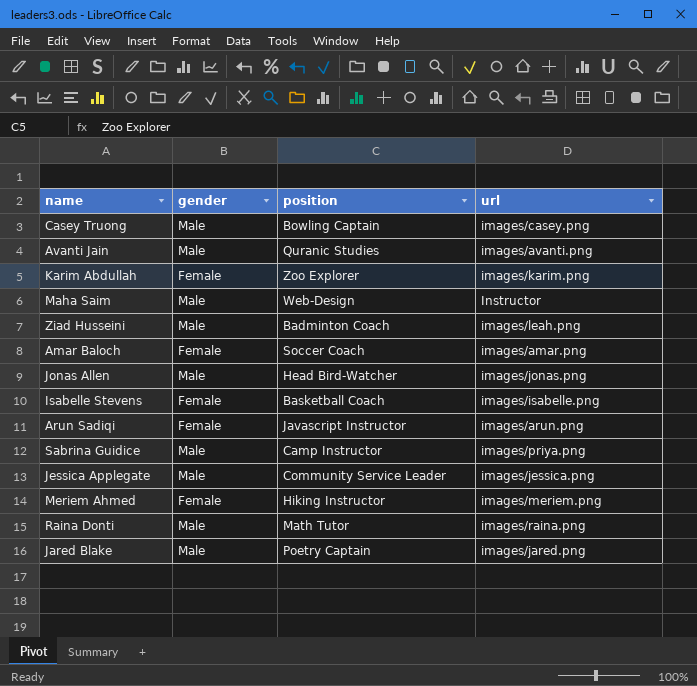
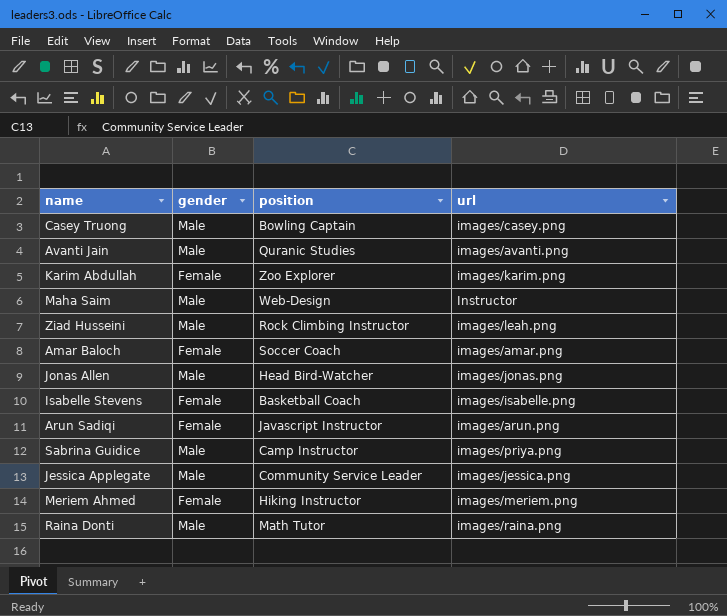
row Jared Blake: Male | Poetry Captain | images/jared.png -> none
Ziad Husseini | position: Badminton Coach -> Rock Climbing Instructor

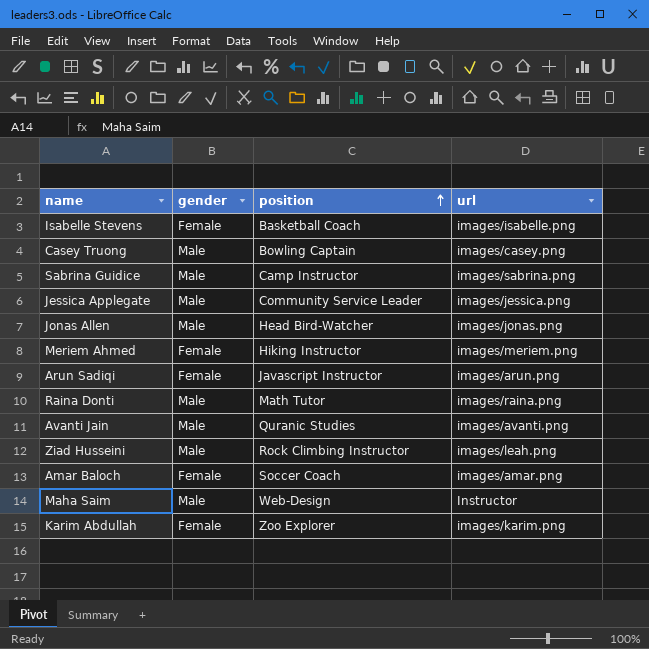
row order: none -> position ascending
Sabrina Guidice | url: images/priya.png -> images/sabrina.png

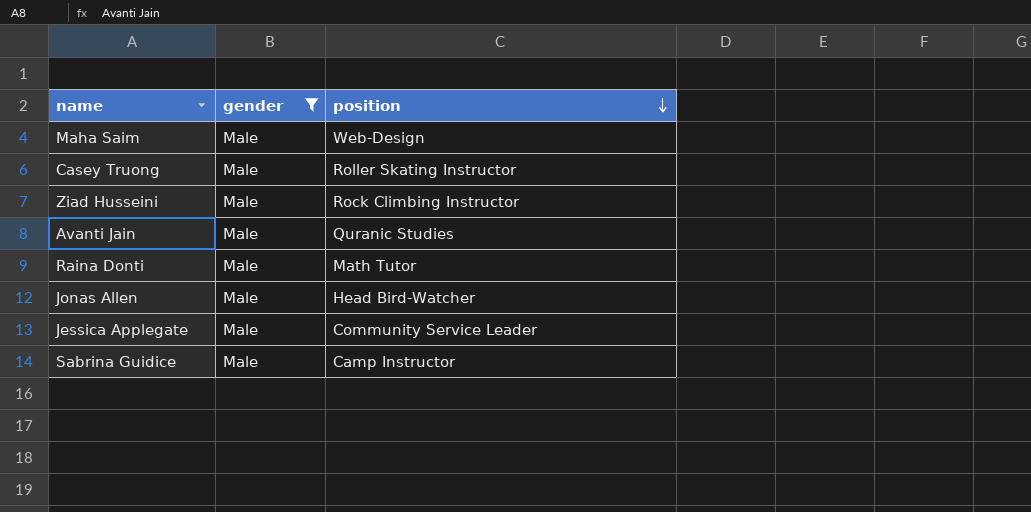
filter: none -> gender = Male
row order: position ascending -> position descending
column url | position: 4 -> none
Casey Truong | position: Bowling Captain -> Roller Skating Instructor

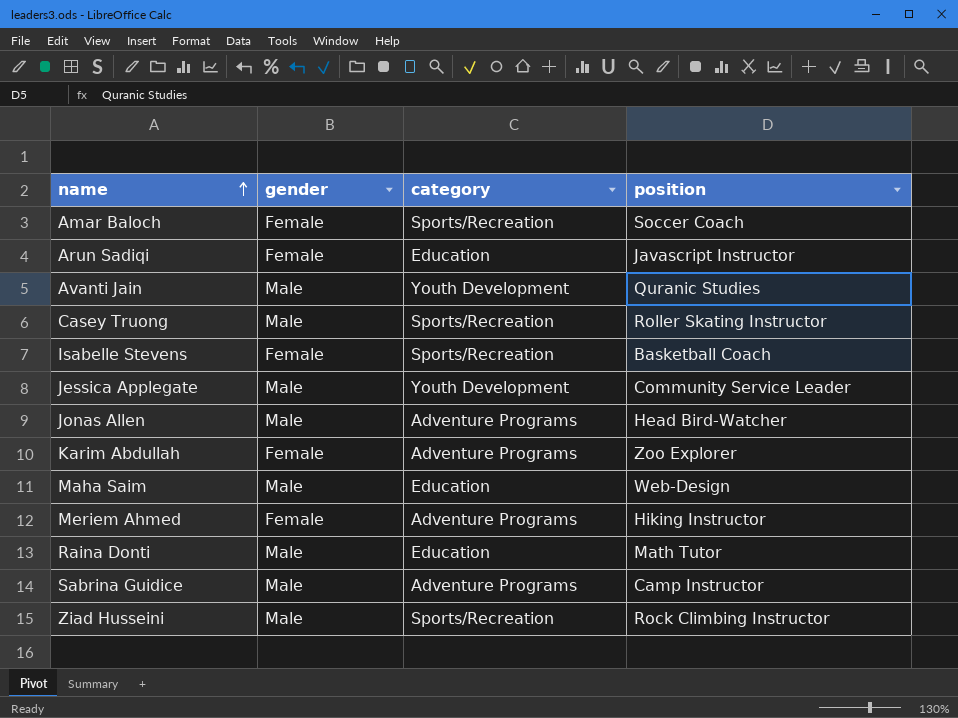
filter: gender = Male -> none
row order: position descending -> name ascending
column category | position: none -> 3

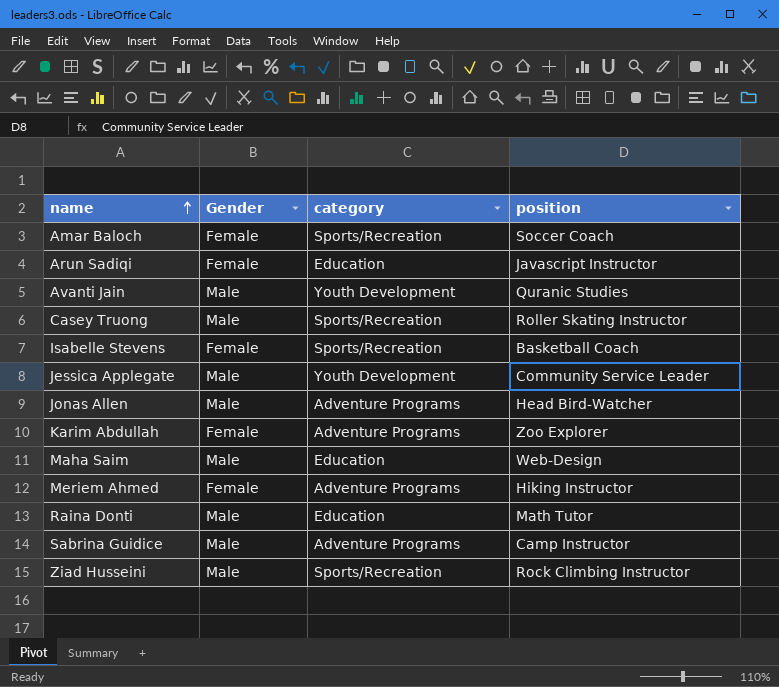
column name: gender -> Gender

